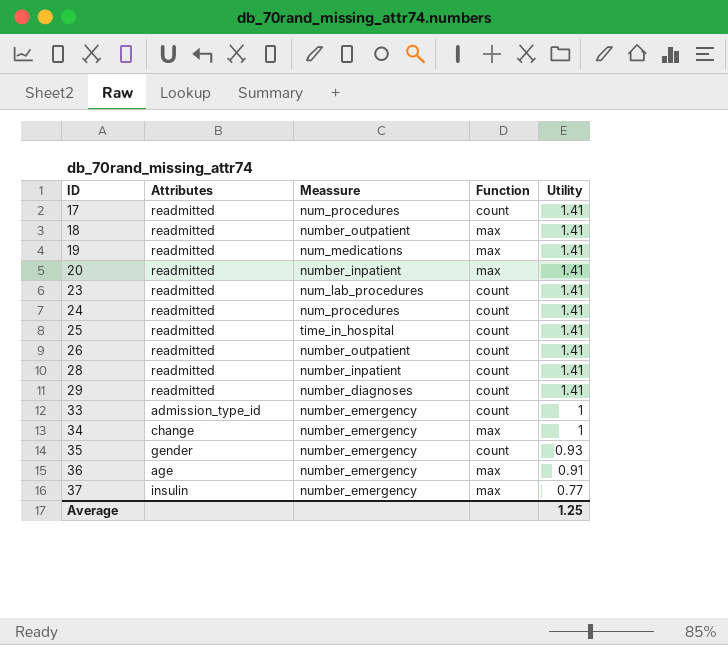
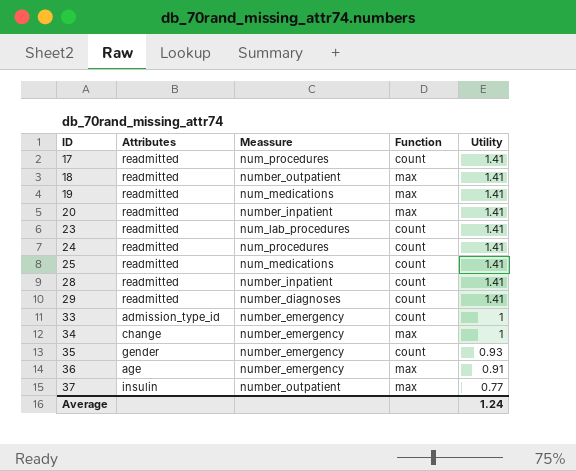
row 26: readmitted | number_outpatient | count | 1.41 -> none
25 | Meassure: time_in_hospital -> num_medications
37 | Meassure: number_emergency -> number_outpatient
Average | Utility: 1.25 -> 1.24

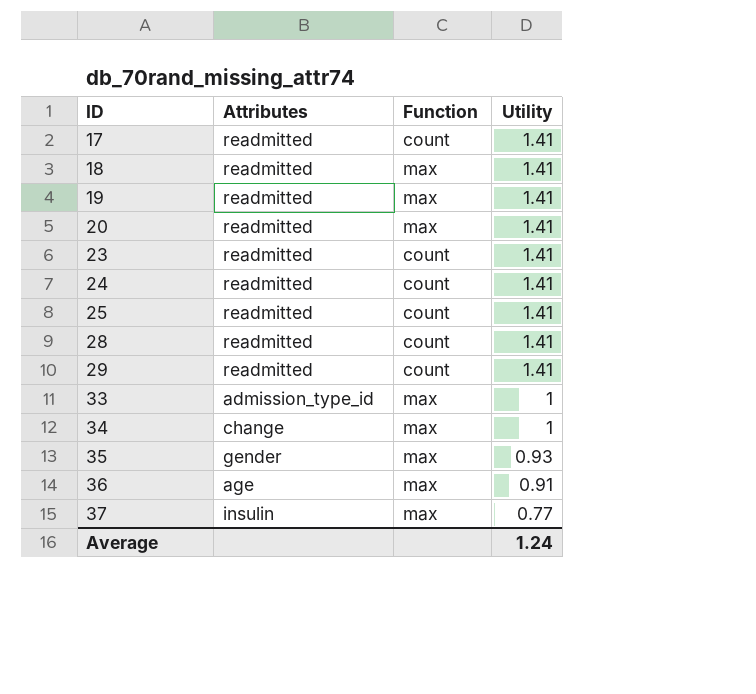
column Meassure | position: 3 -> none
33 | Function: count -> max
35 | Function: count -> max

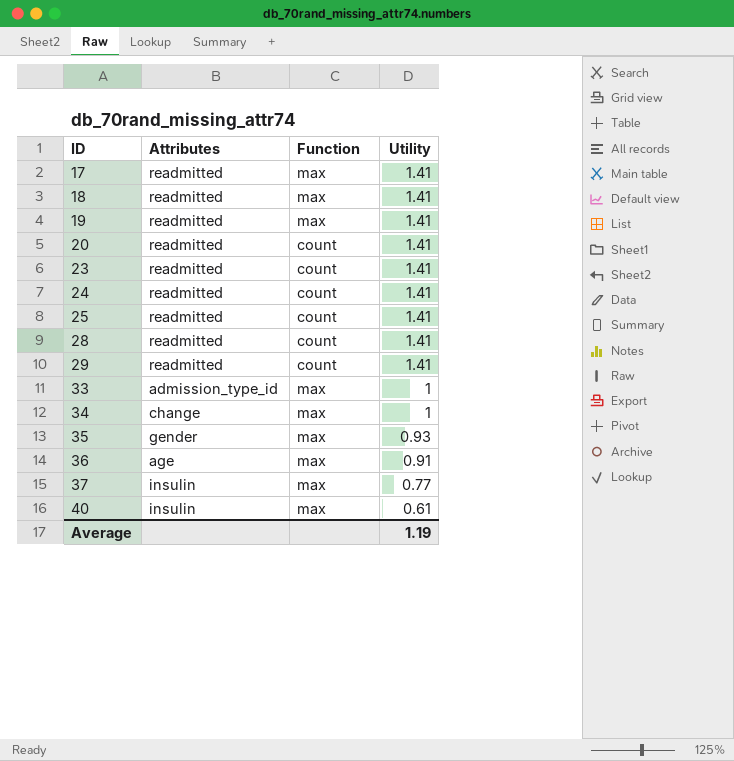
17 | Function: count -> max
20 | Function: max -> count
row 40: none -> insulin | max | 0.61
Average | Utility: 1.24 -> 1.19

